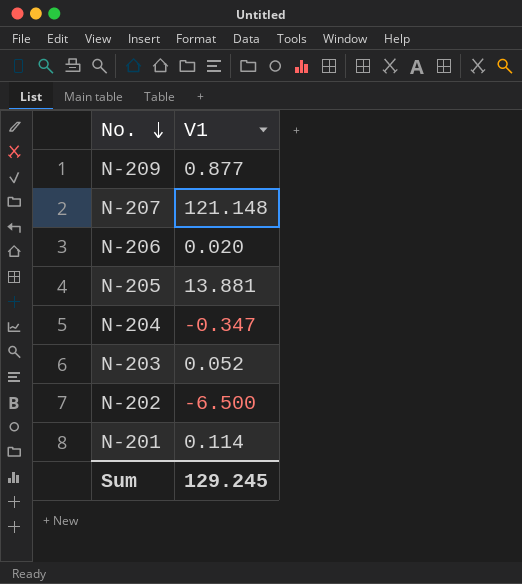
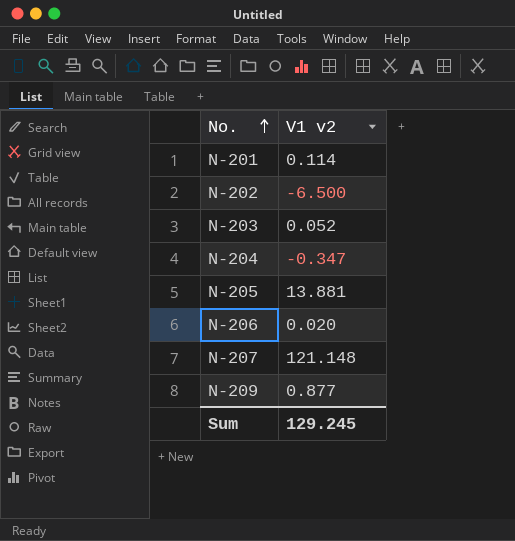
row order: No. descending -> No. ascending
column name: V1 -> V1 v2

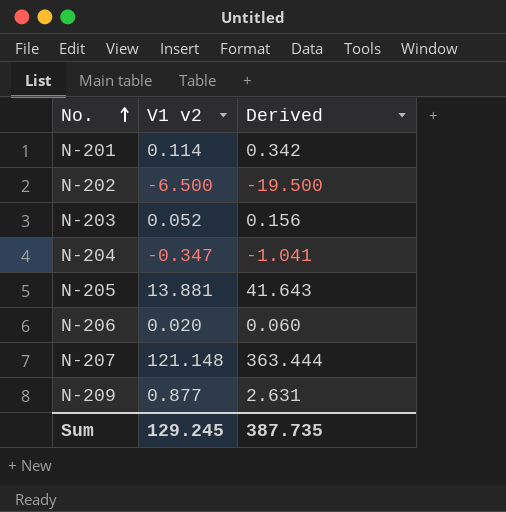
column Derived | formula: none -> [V1 v2] * 3

